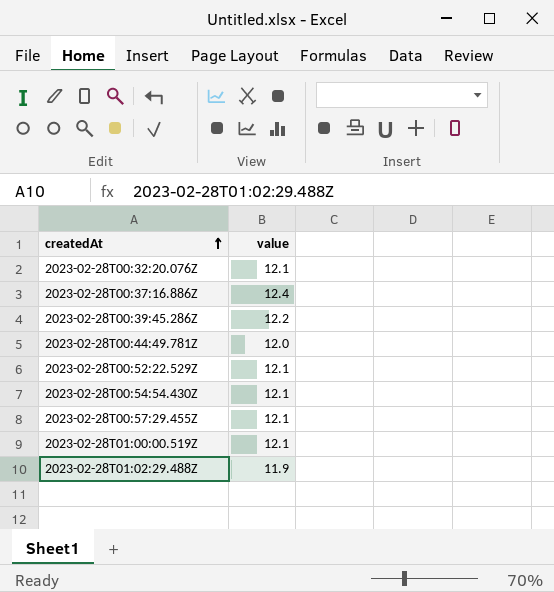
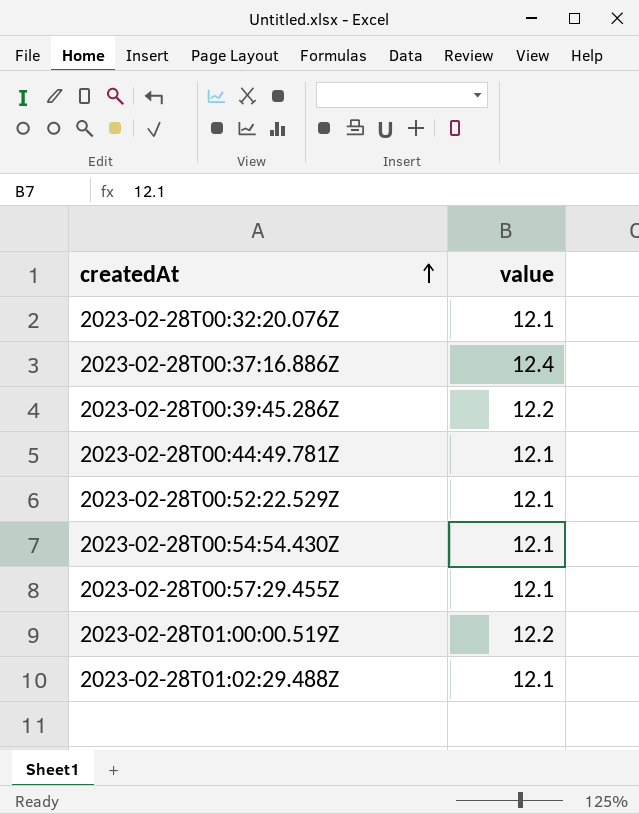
2023-02-28T00:44:49.781Z | value: 12.0 -> 12.1
2023-02-28T01:00:00.519Z | value: 12.1 -> 12.2
2023-02-28T01:02:29.488Z | value: 11.9 -> 12.1

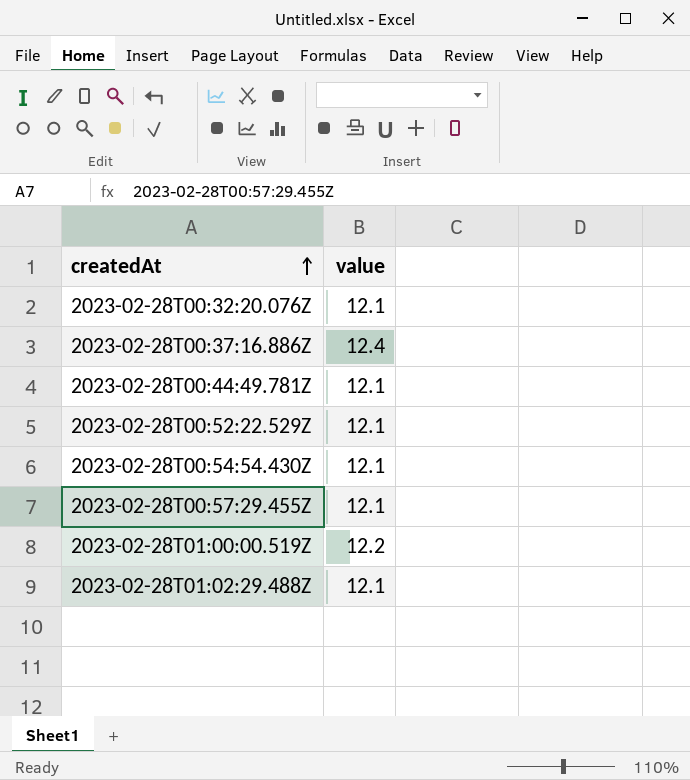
row 2023-02-28T00:39:45.286Z: 12.2 -> none

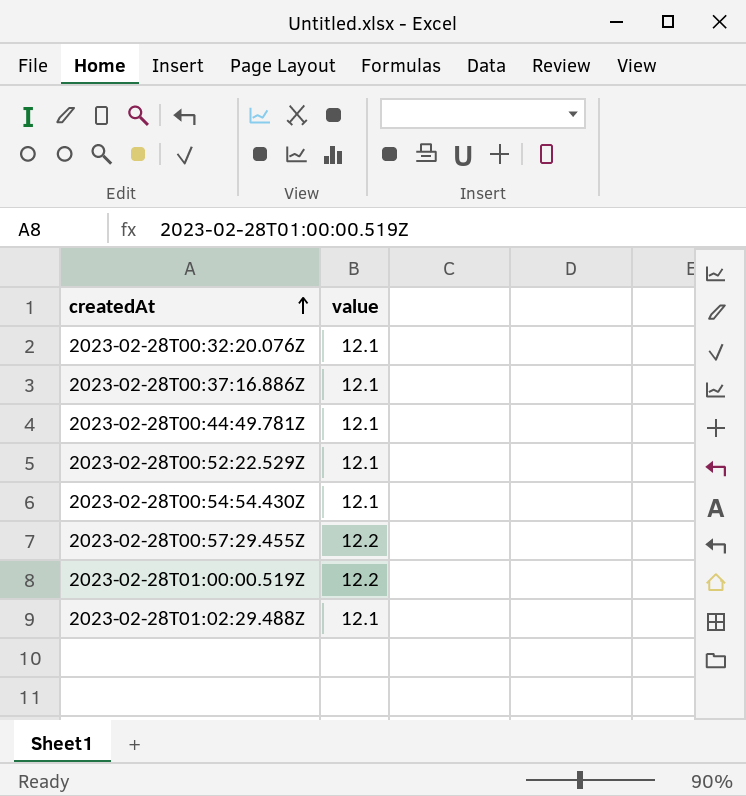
2023-02-28T00:37:16.886Z | value: 12.4 -> 12.1
2023-02-28T00:57:29.455Z | value: 12.1 -> 12.2

